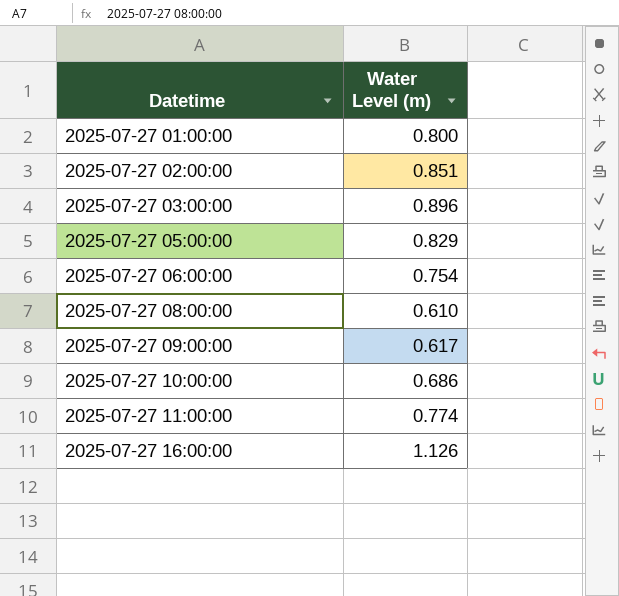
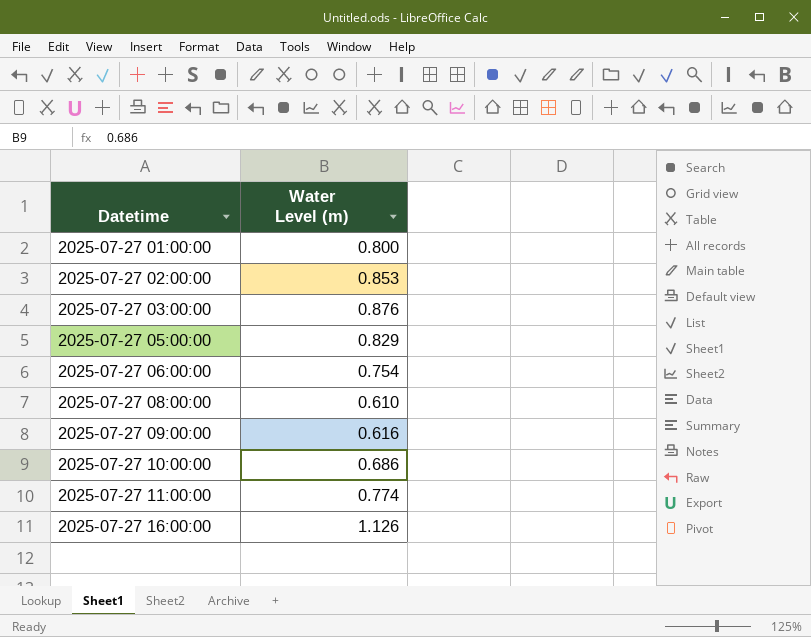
2025-07-27 02:00:00 | Water Level (m): 0.851 -> 0.853
2025-07-27 03:00:00 | Water Level (m): 0.896 -> 0.876
2025-07-27 09:00:00 | Water Level (m): 0.617 -> 0.616

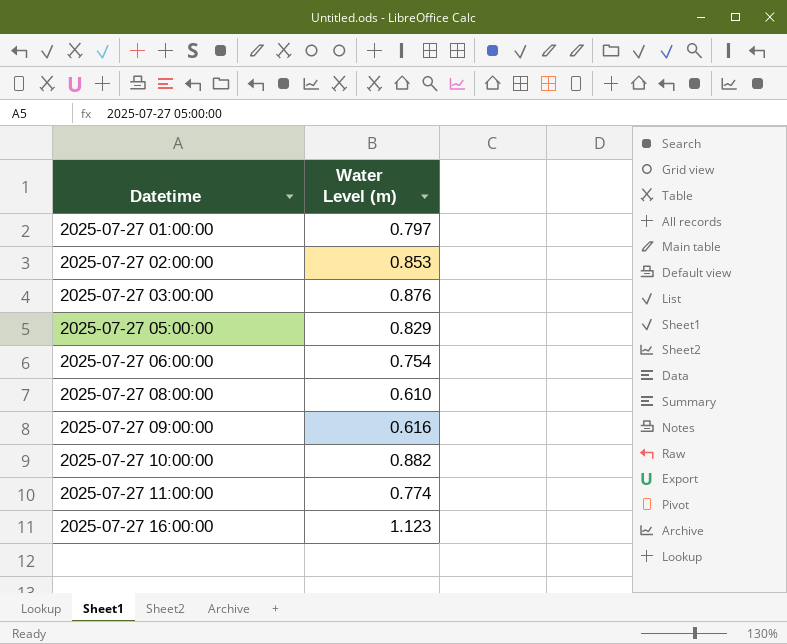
2025-07-27 01:00:00 | Water Level (m): 0.800 -> 0.797
2025-07-27 10:00:00 | Water Level (m): 0.686 -> 0.882
2025-07-27 16:00:00 | Water Level (m): 1.126 -> 1.123

